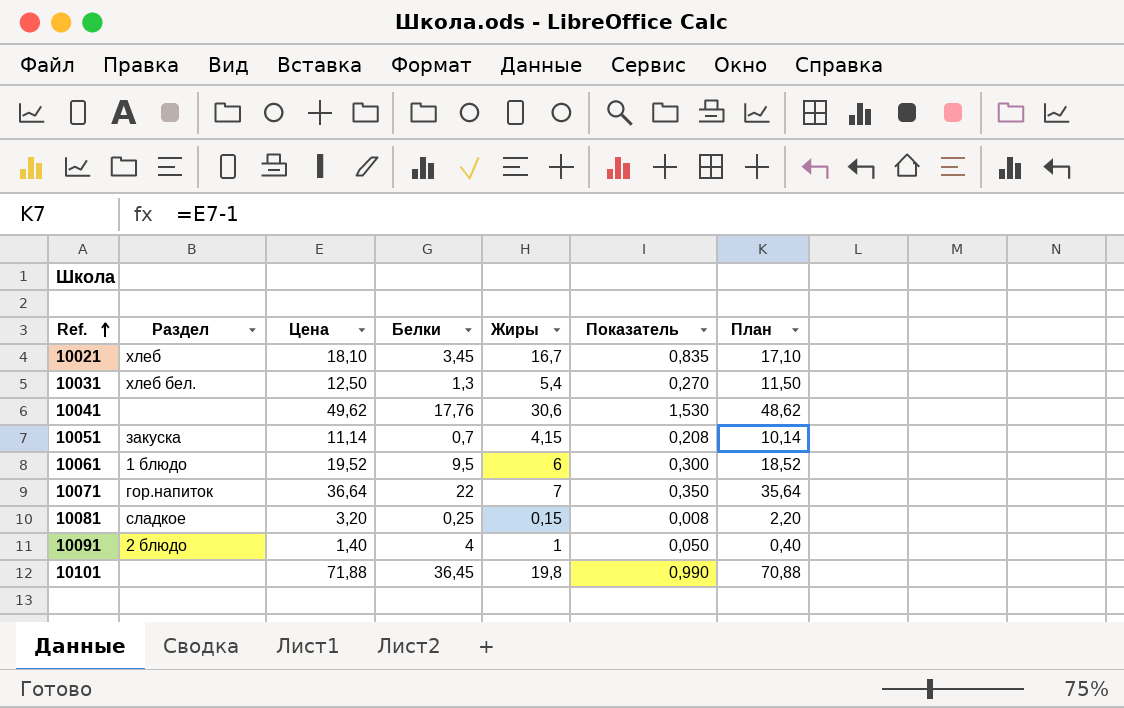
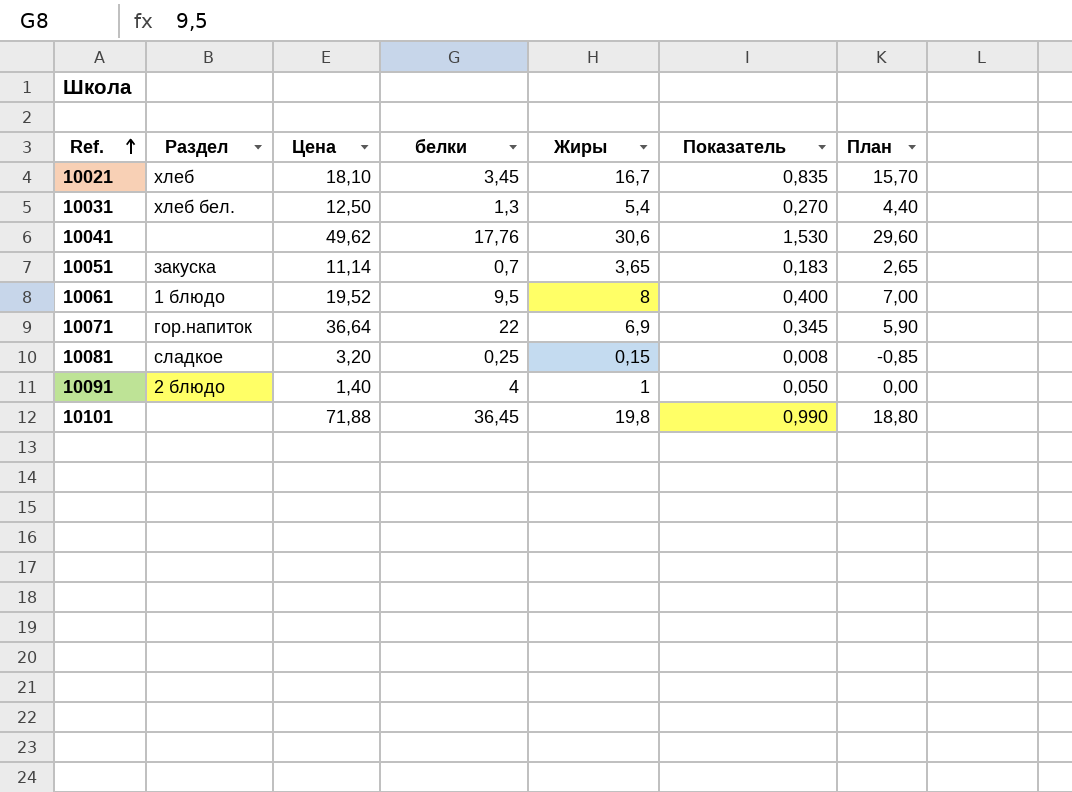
column name: Белки -> белки
column План | formula: [Цена] - 1 -> [Жиры] - 1
10051 | Жиры: 4,15 -> 3,65
10051 | Показатель: 0,208 -> 0,183
10061 | Жиры: 6 -> 8
10061 | Показатель: 0,300 -> 0,400
10071 | Жиры: 7 -> 6,9
10071 | Показатель: 0,350 -> 0,345

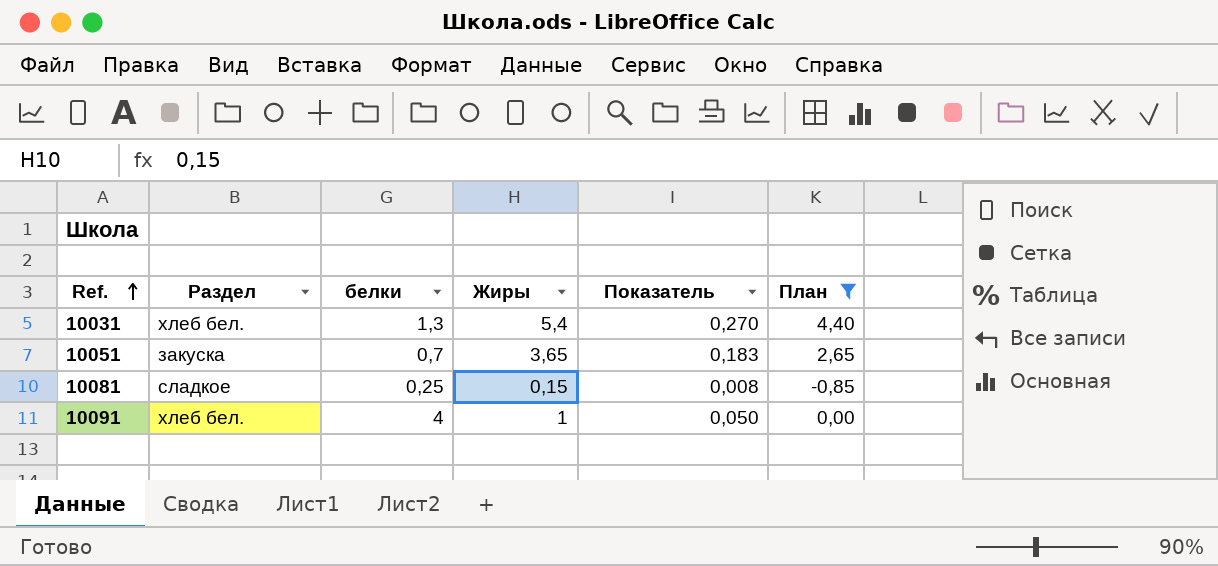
filter: none -> План <= 4,40
column Цена | position: 3 -> none
10091 | Раздел: 2 блюдо -> хлеб бел.

